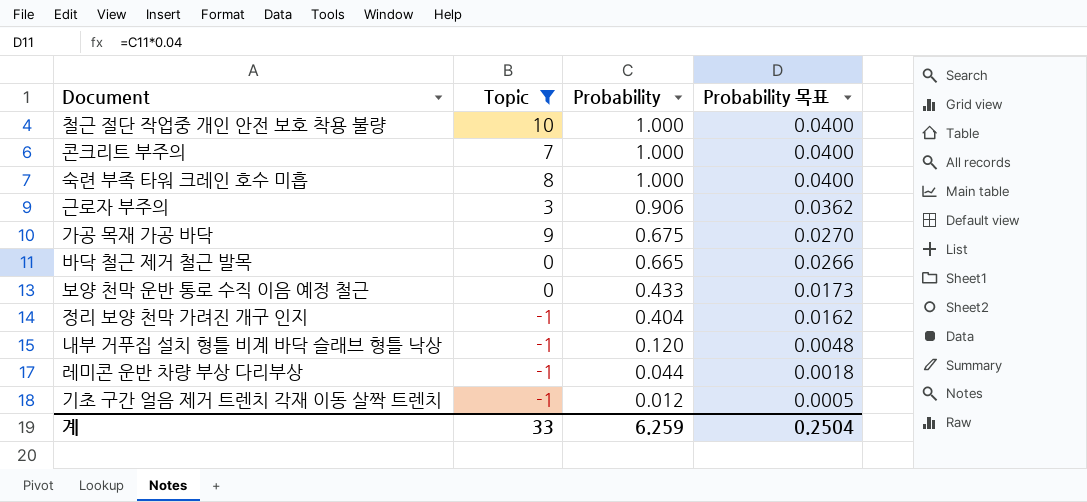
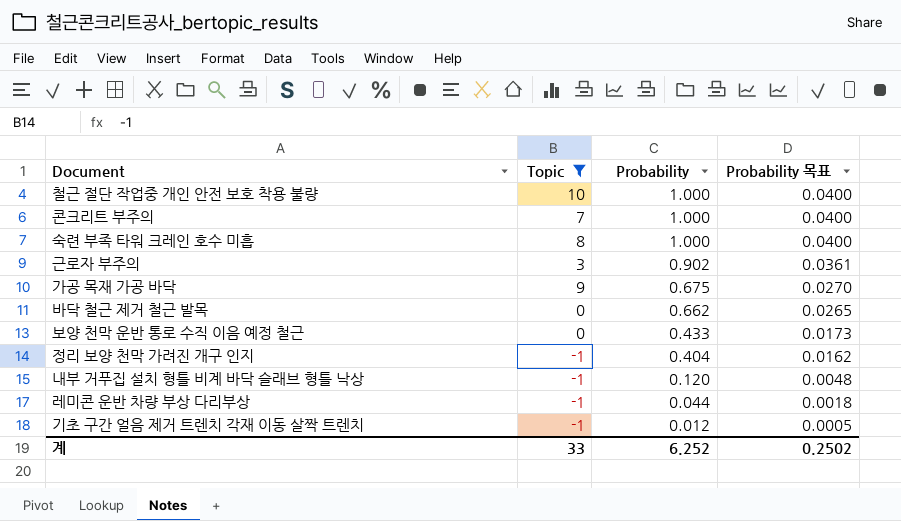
근로자 부주의 | Probability: 0.906 -> 0.902
근로자 부주의 | Probability 목표: 0.0362 -> 0.0361
바닥 철근 제거 철근 발목 | Probability: 0.665 -> 0.662
바닥 철근 제거 철근 발목 | Probability 목표: 0.0266 -> 0.0265
계 | Probability: 6.259 -> 6.252
계 | Probability 목표: 0.2504 -> 0.2502

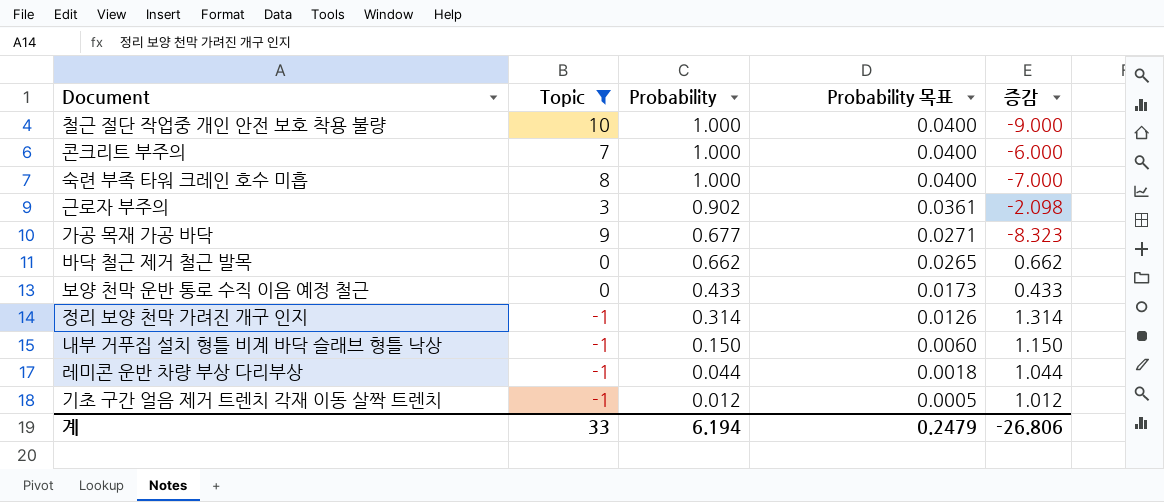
column 증감 | formula: none -> [Probability] - [Topic]
가공 목재 가공 바닥 | Probability: 0.675 -> 0.677
가공 목재 가공 바닥 | Probability 목표: 0.0270 -> 0.0271
정리 보양 천막 가려진 개구 인지 | Probability: 0.404 -> 0.314
정리 보양 천막 가려진 개구 인지 | Probability 목표: 0.0162 -> 0.0126
내부 거푸집 설치 형틀 비계 바닥 슬래브 형틀 낙상 | Probability: 0.120 -> 0.150
내부 거푸집 설치 형틀 비계 바닥 슬래브 형틀 낙상 | Probability 목표: 0.0048 -> 0.0060
계 | Probability: 6.252 -> 6.194
계 | Probability 목표: 0.2502 -> 0.2479

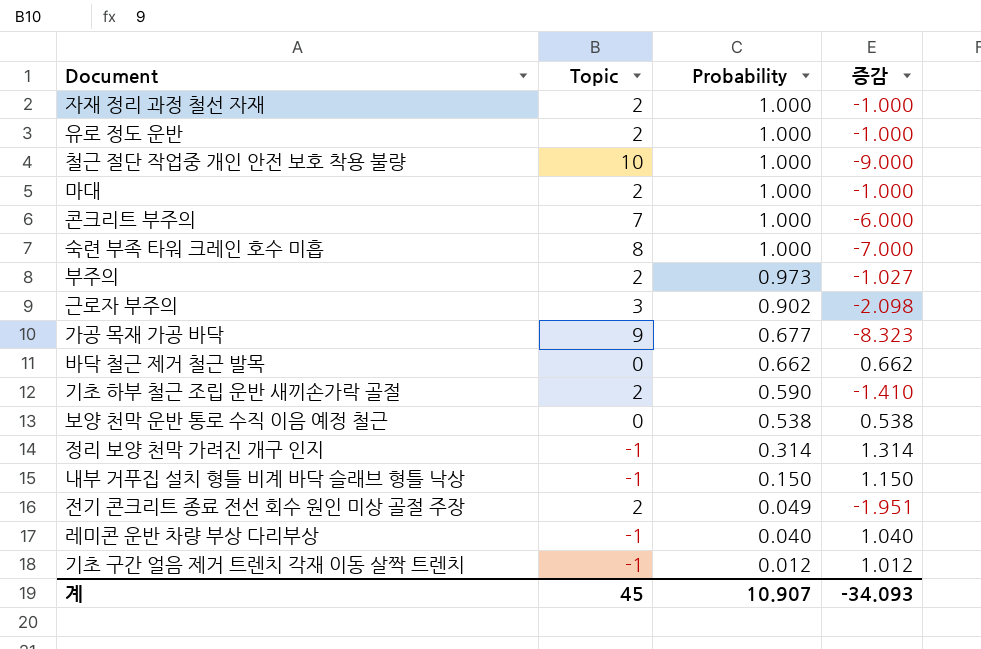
filter: Topic != 2 -> none
column Probability 목표 | formula: [Probability] * 0.04 -> none
보양 천막 운반 통로 수직 이음 예정 철근 | Probability: 0.433 -> 0.538
보양 천막 운반 통로 수직 이음 예정 철근 | 증감: 0.433 -> 0.538
레미콘 운반 차량 부상 다리부상 | Probability: 0.044 -> 0.040
레미콘 운반 차량 부상 다리부상 | 증감: 1.044 -> 1.040
계 | Topic: 33 -> 45
계 | Probability: 6.194 -> 10.907
계 | 증감: -26.806 -> -34.093

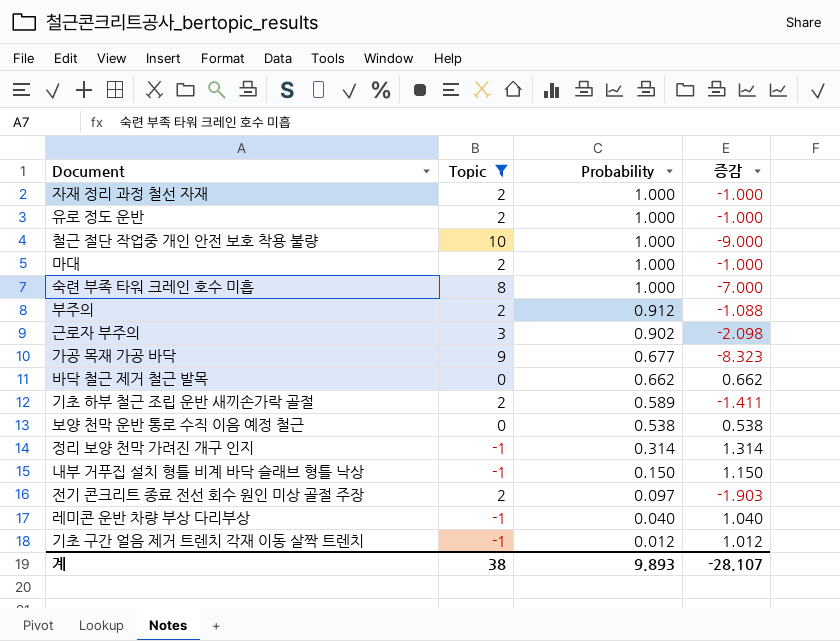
filter: none -> Topic != 7
부주의 | Probability: 0.973 -> 0.912
부주의 | 증감: -1.027 -> -1.088
기초 하부 철근 조립 운반 새끼손가락 골절 | Probability: 0.590 -> 0.589
기초 하부 철근 조립 운반 새끼손가락 골절 | 증감: -1.410 -> -1.411
전기 콘크리트 종료 전선 회수 원인 미상 골절 주장 | Probability: 0.049 -> 0.097
전기 콘크리트 종료 전선 회수 원인 미상 골절 주장 | 증감: -1.951 -> -1.903
계 | Topic: 45 -> 38
계 | Probability: 10.907 -> 9.893
계 | 증감: -34.093 -> -28.107

